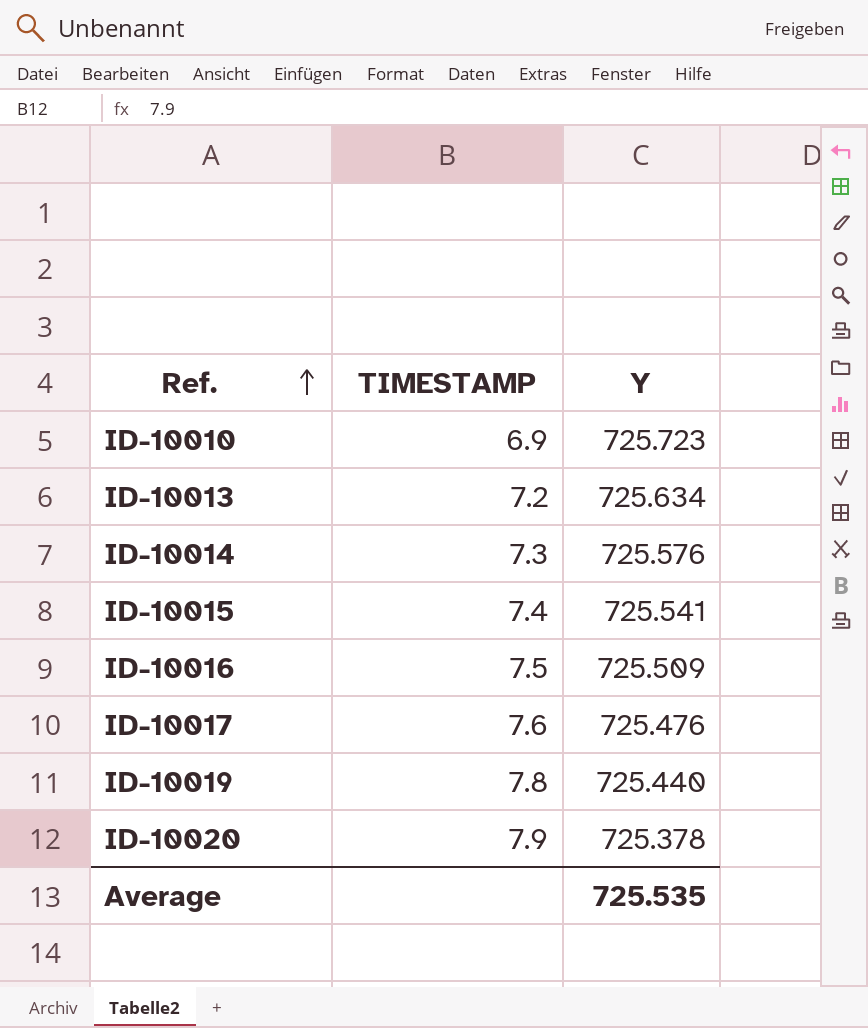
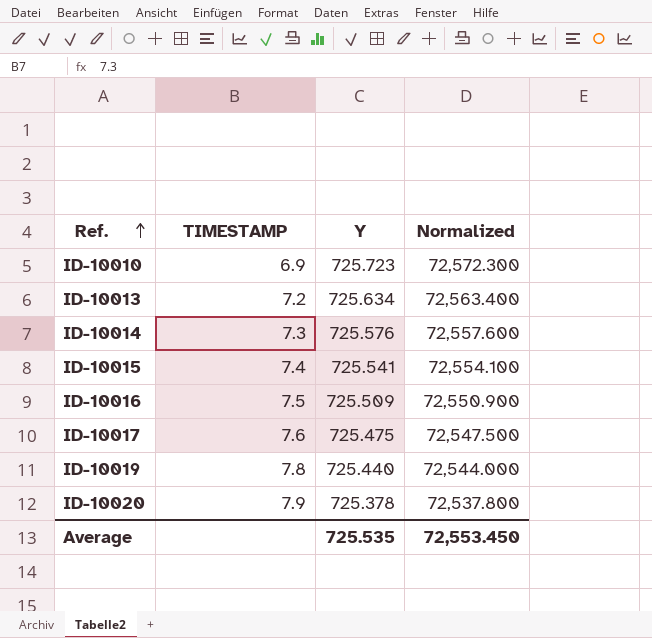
column Normalized | formula: none -> [Y] * 100
ID-10017 | Y: 725.476 -> 725.475

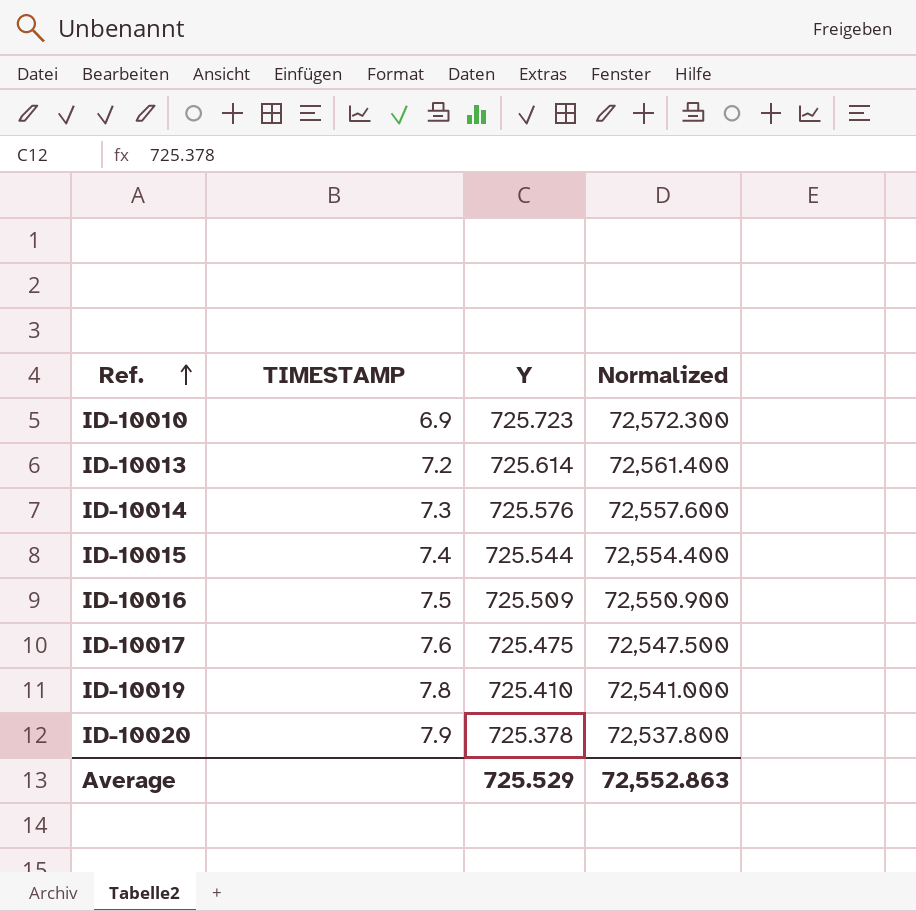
ID-10013 | Y: 725.634 -> 725.614
ID-10013 | Normalized: 72,563.400 -> 72,561.400
ID-10015 | Y: 725.541 -> 725.544
ID-10015 | Normalized: 72,554.100 -> 72,554.400
ID-10019 | Y: 725.440 -> 725.410
ID-10019 | Normalized: 72,544.000 -> 72,541.000
Average | Y: 725.535 -> 725.529
Average | Normalized: 72,553.450 -> 72,552.863

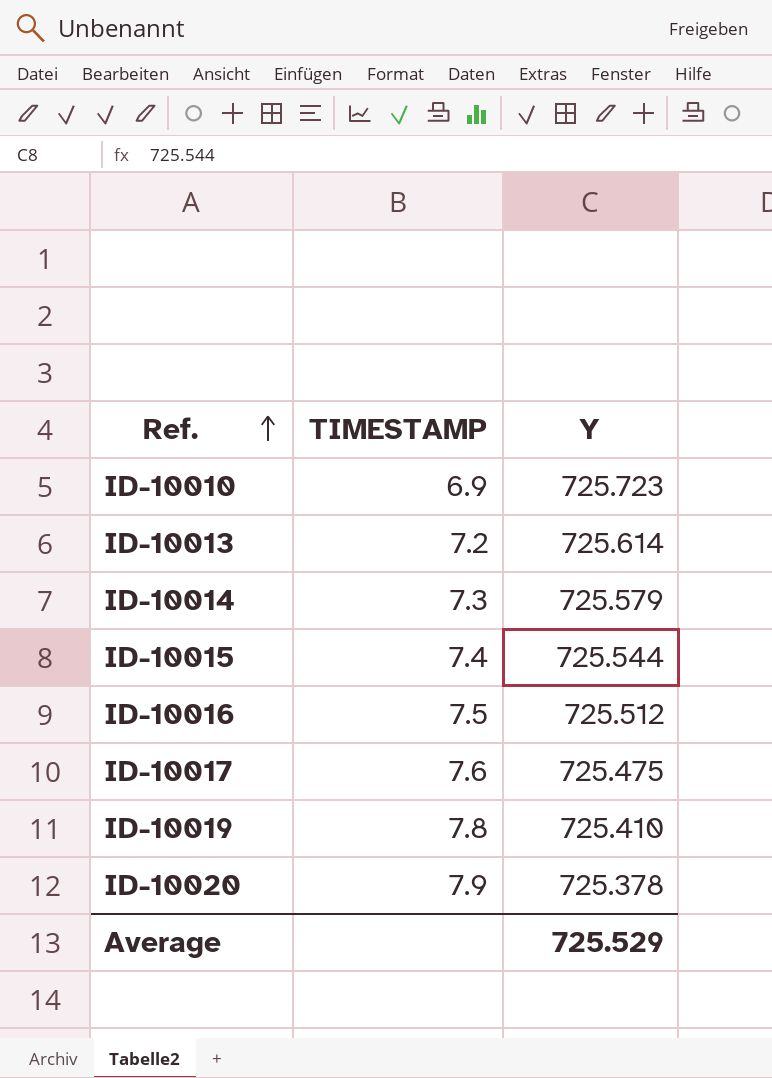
column Normalized | formula: [Y] * 100 -> none
ID-10014 | Y: 725.576 -> 725.579
ID-10016 | Y: 725.509 -> 725.512

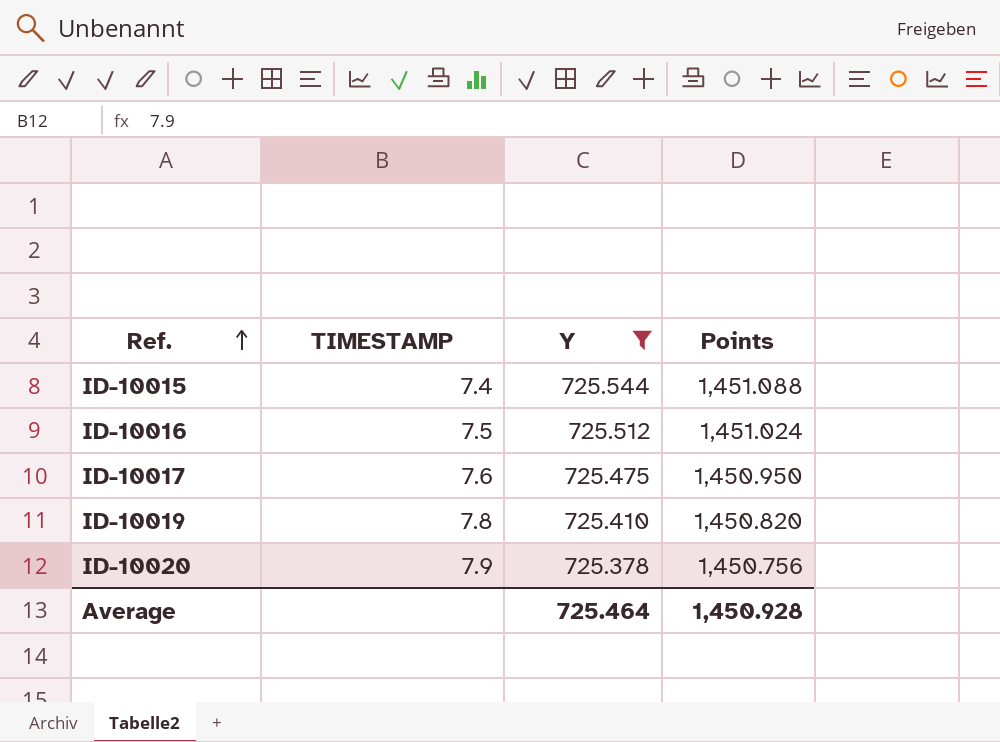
filter: none -> Y <= 725.544
column Points | formula: none -> [Y] * 2
Average | Y: 725.529 -> 725.464

